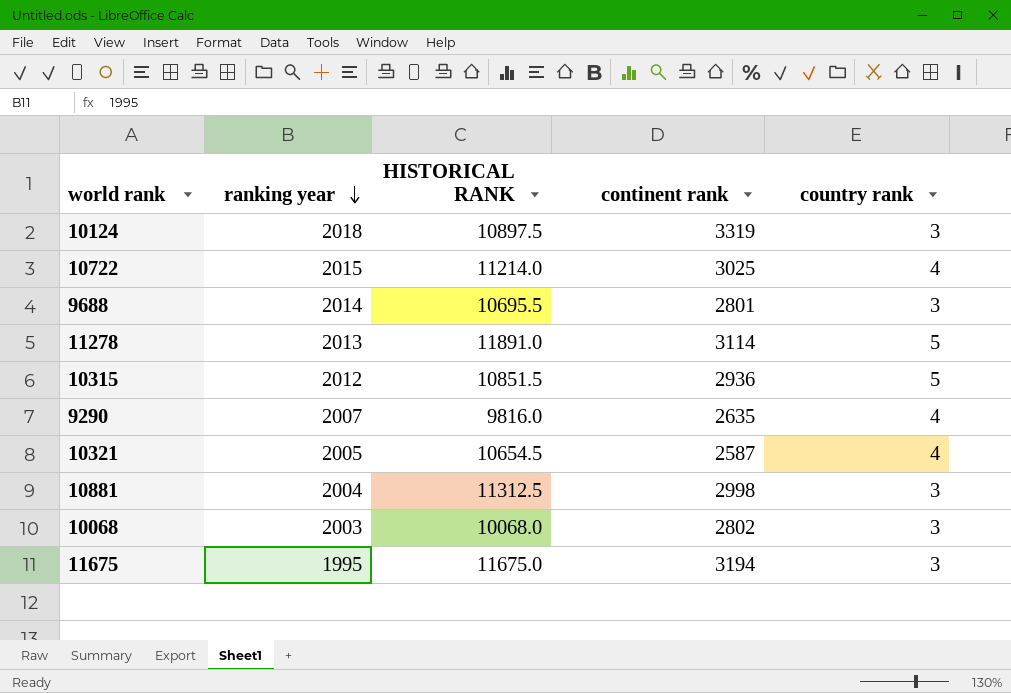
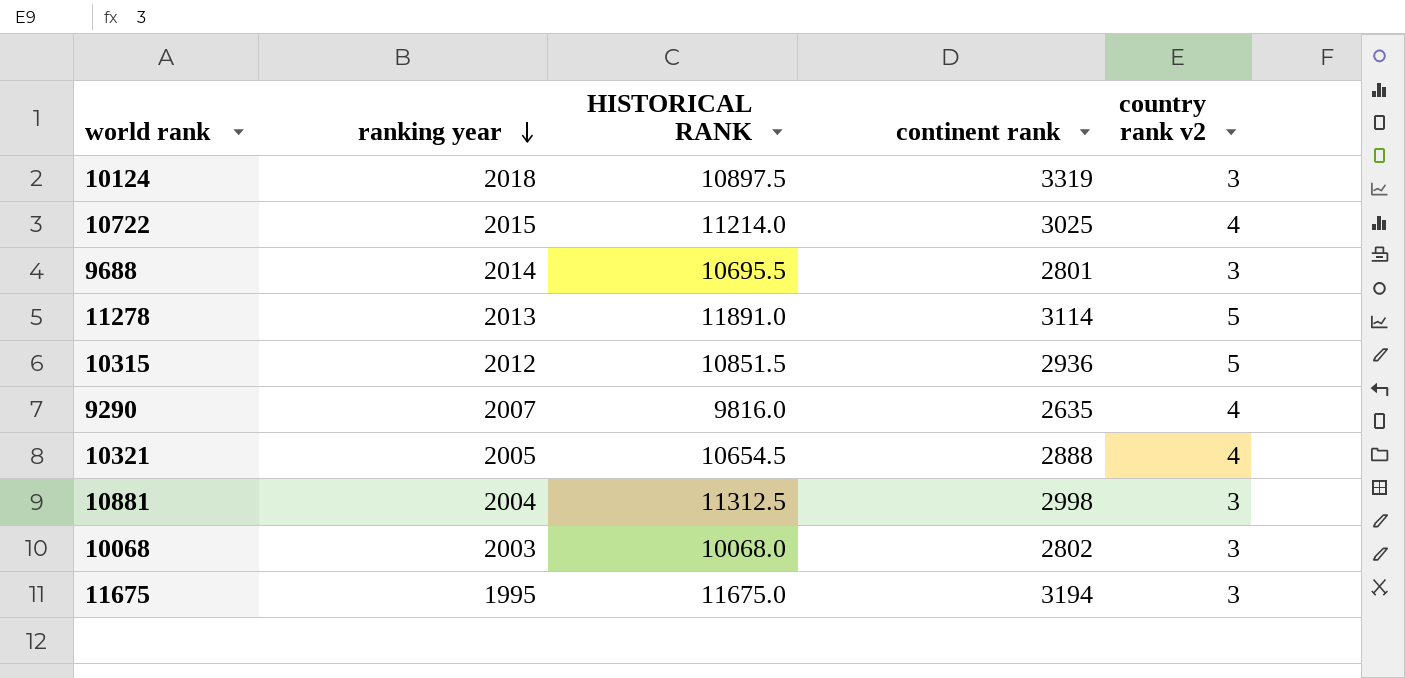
column name: country rank -> country rank v2
10321 | continent rank: 2587 -> 2888

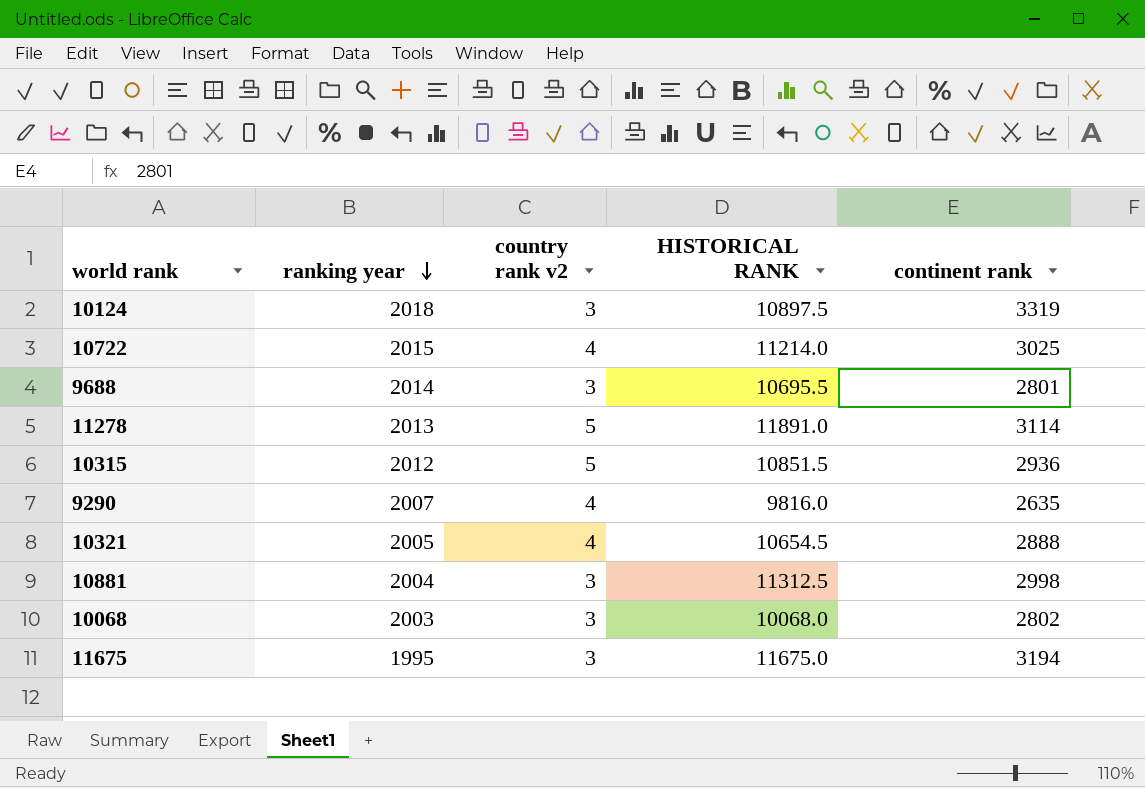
column country rank v2 | position: 5 -> 3

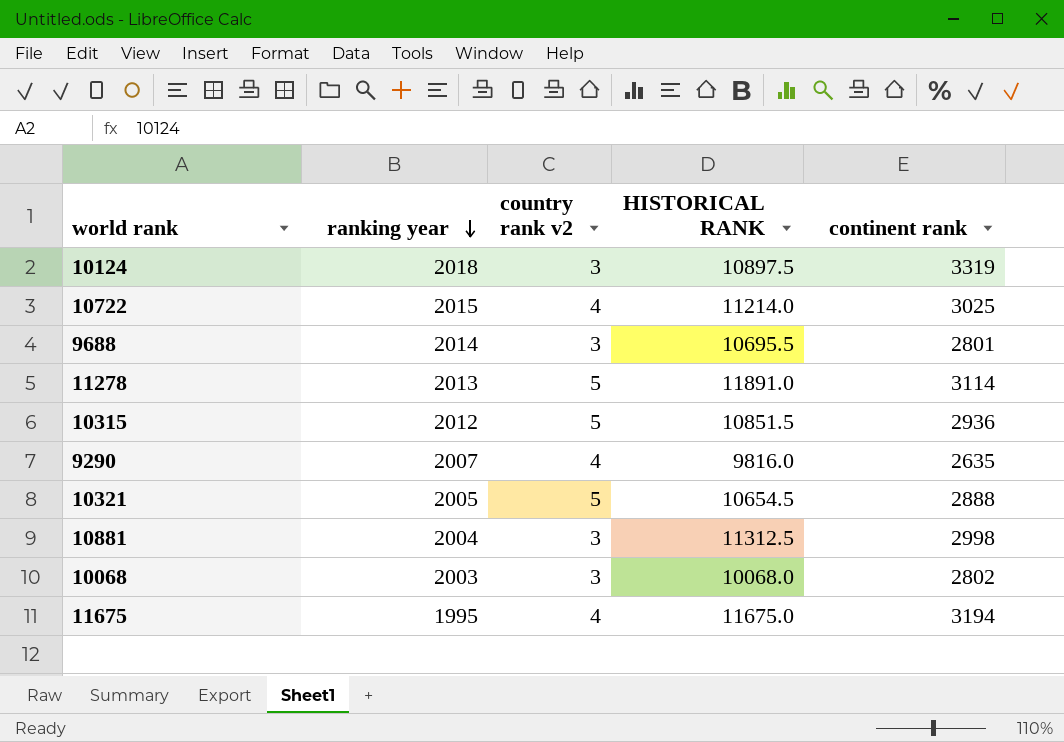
10321 | country rank v2: 4 -> 5
11675 | country rank v2: 3 -> 4

